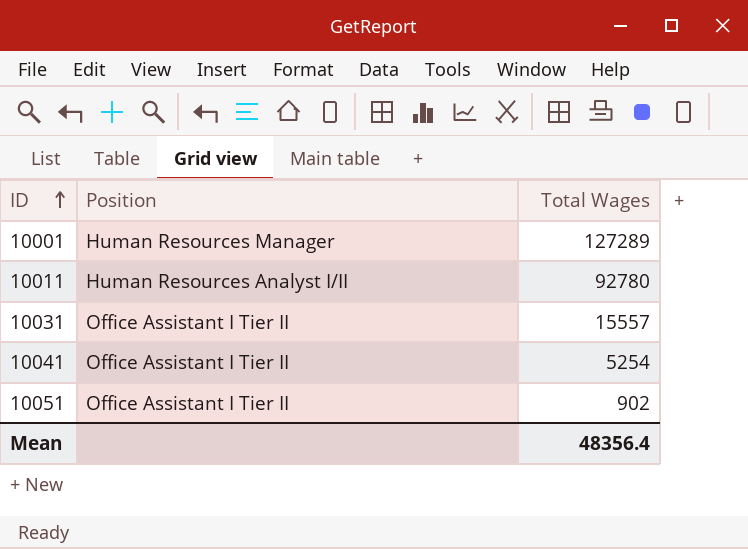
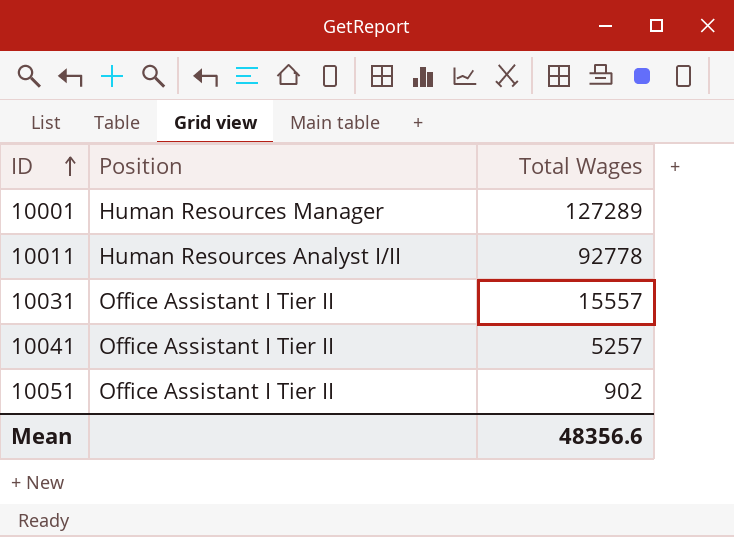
10011 | Total Wages: 92780 -> 92778
10041 | Total Wages: 5254 -> 5257
Mean | Total Wages: 48356.4 -> 48356.6

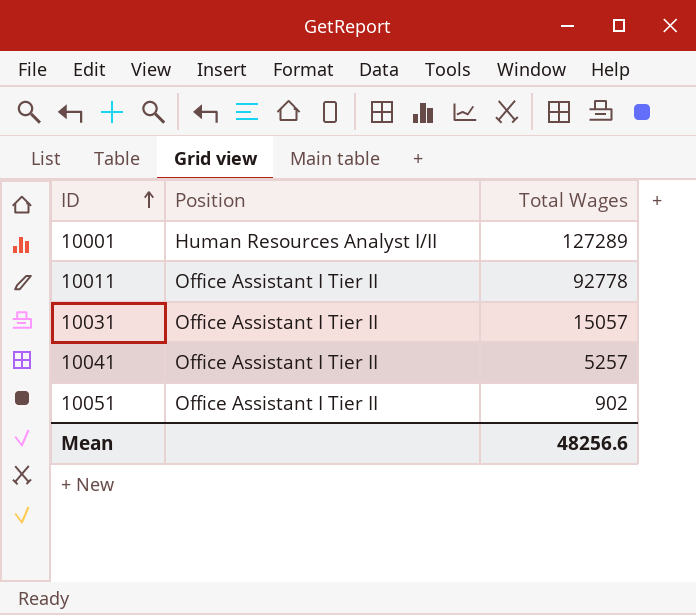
10001 | Position: Human Resources Manager -> Human Resources Analyst I/II
10011 | Position: Human Resources Analyst I/II -> Office Assistant I Tier II
10031 | Total Wages: 15557 -> 15057
Mean | Total Wages: 48356.6 -> 48256.6

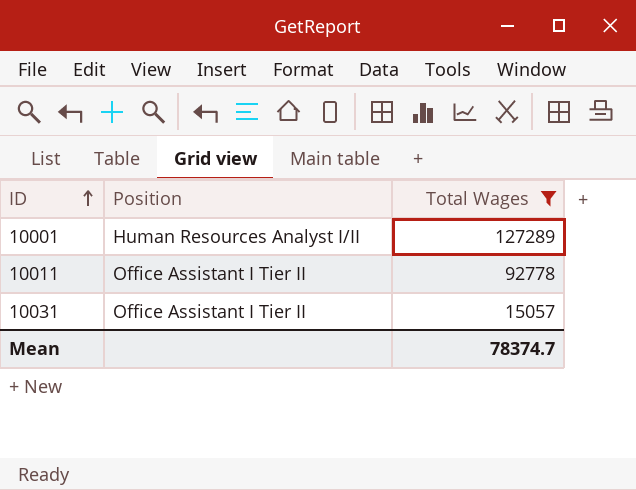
filter: none -> Total Wages >= 15057
Mean | Total Wages: 48256.6 -> 78374.7

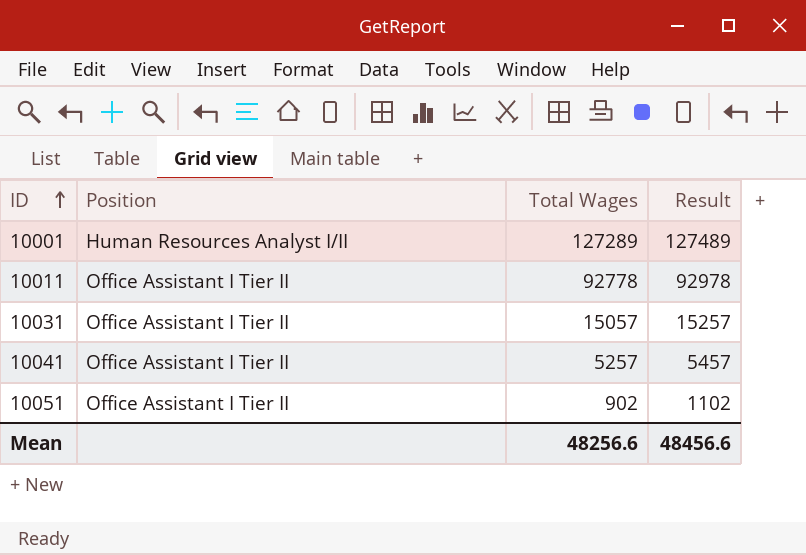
filter: Total Wages >= 15057 -> none
column Result | formula: none -> [Total Wages] + 200
Mean | Total Wages: 78374.7 -> 48256.6

